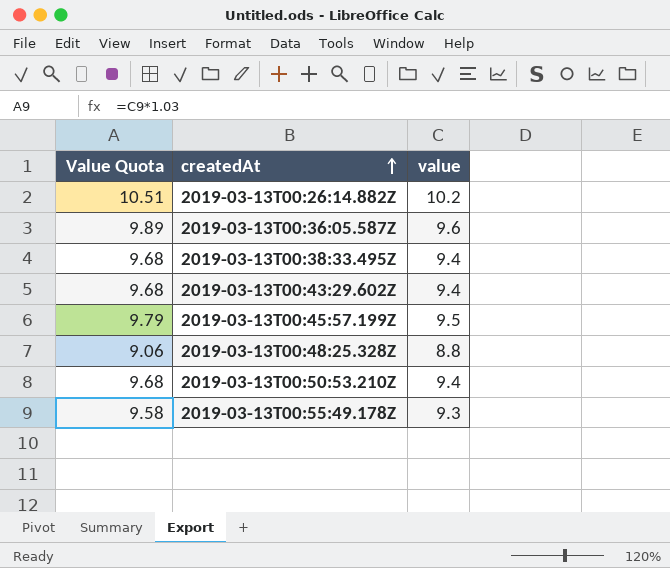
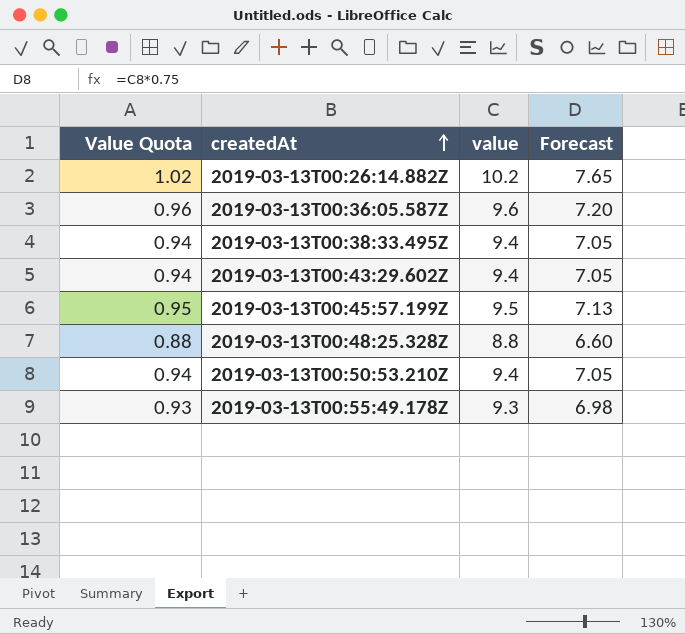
column Value Quota | formula: [value] * 1.03 -> [value] * 0.1
column Forecast | formula: none -> [value] * 0.75

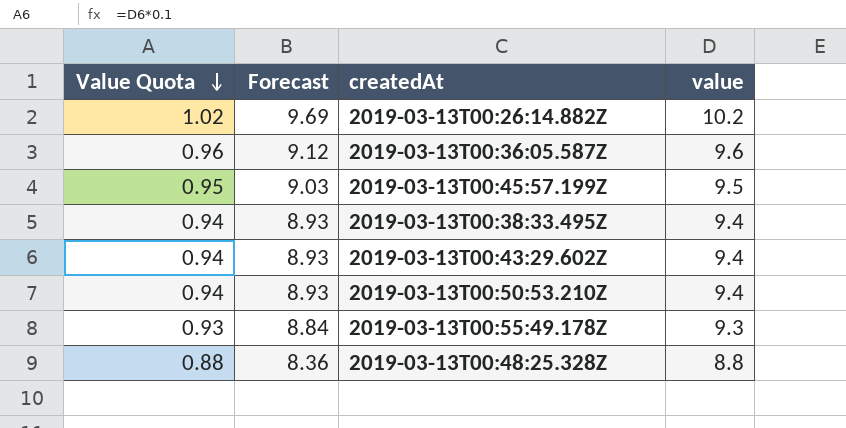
row order: createdAt ascending -> Value Quota descending
column Forecast | formula: [value] * 0.75 -> [value] * 0.95
column Forecast | position: 4 -> 2

